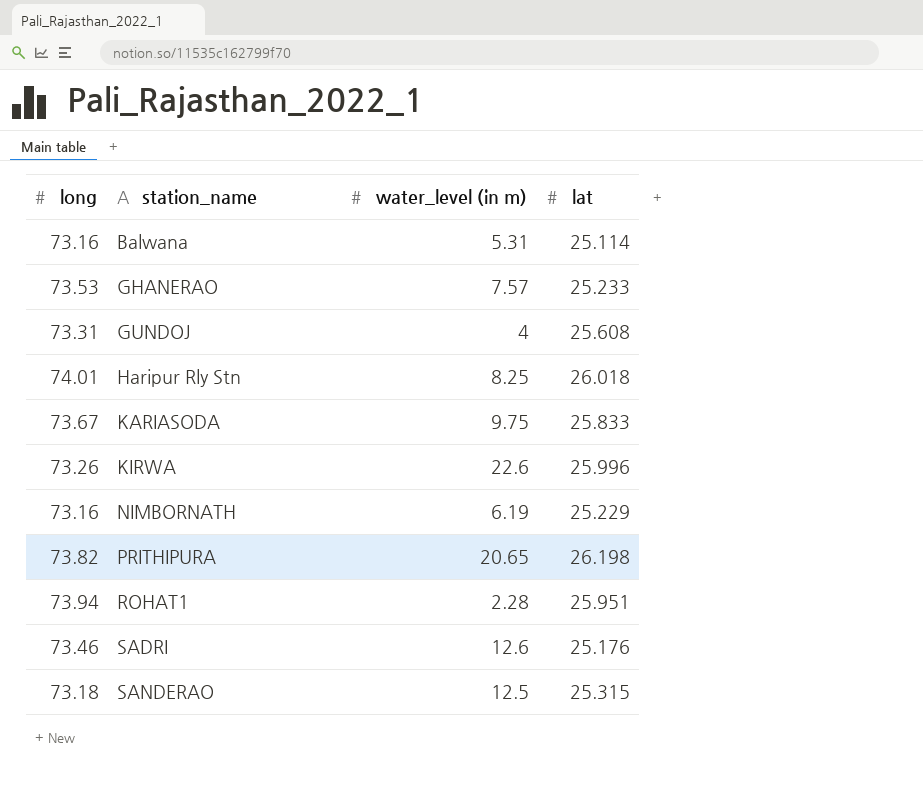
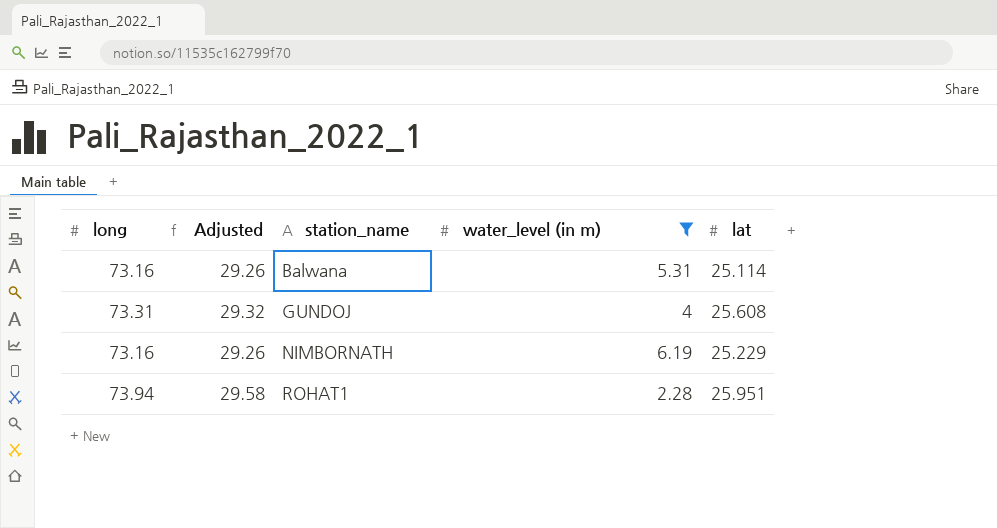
filter: none -> water_level (in m) <= 6.19
column Adjusted | formula: none -> [long] * 0.4

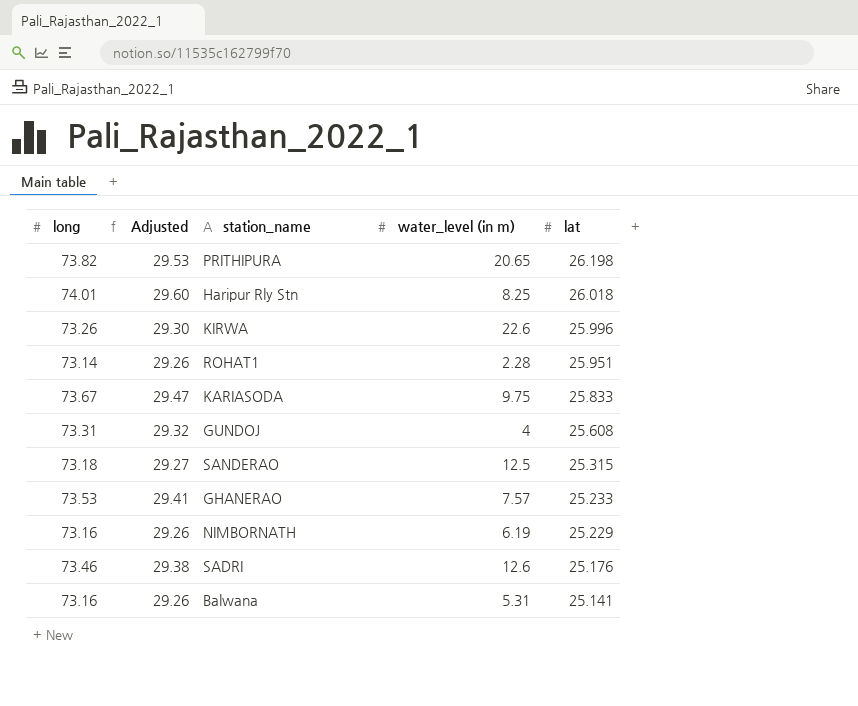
filter: water_level (in m) <= 6.19 -> none
row order: station_name ascending -> lat descending
ROHAT1 | long: 73.94 -> 73.14
ROHAT1 | Adjusted: 29.58 -> 29.26
Balwana | lat: 25.114 -> 25.141

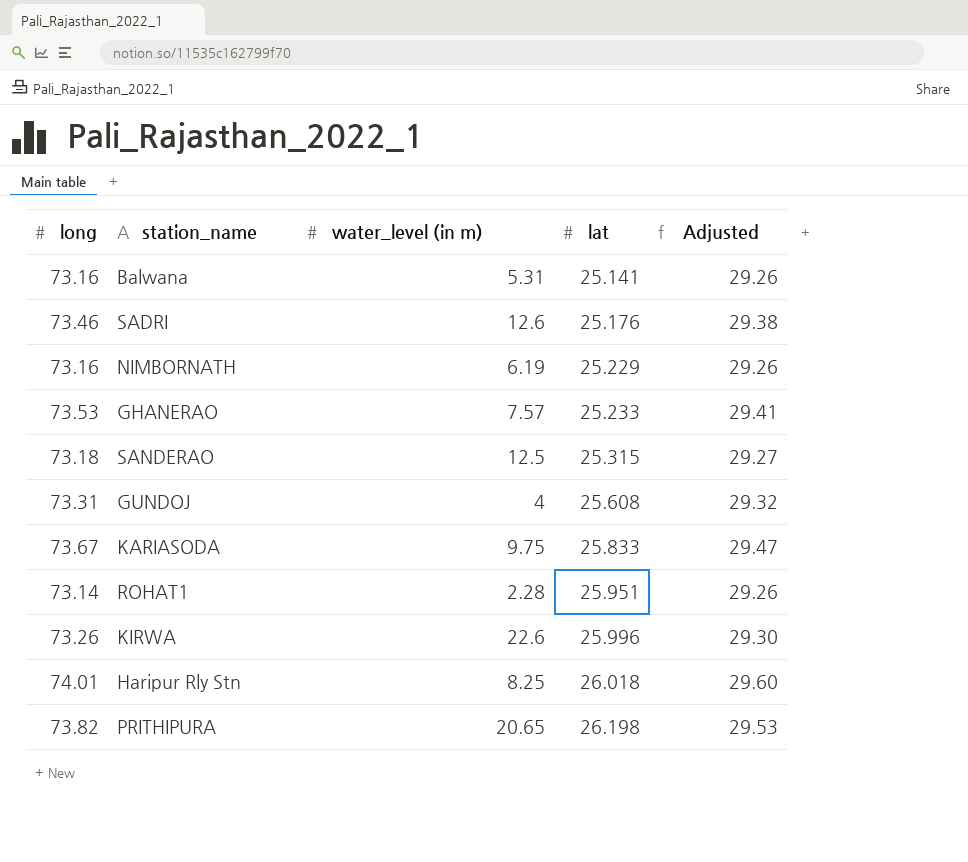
row order: lat descending -> lat ascending
column Adjusted | position: 2 -> 5

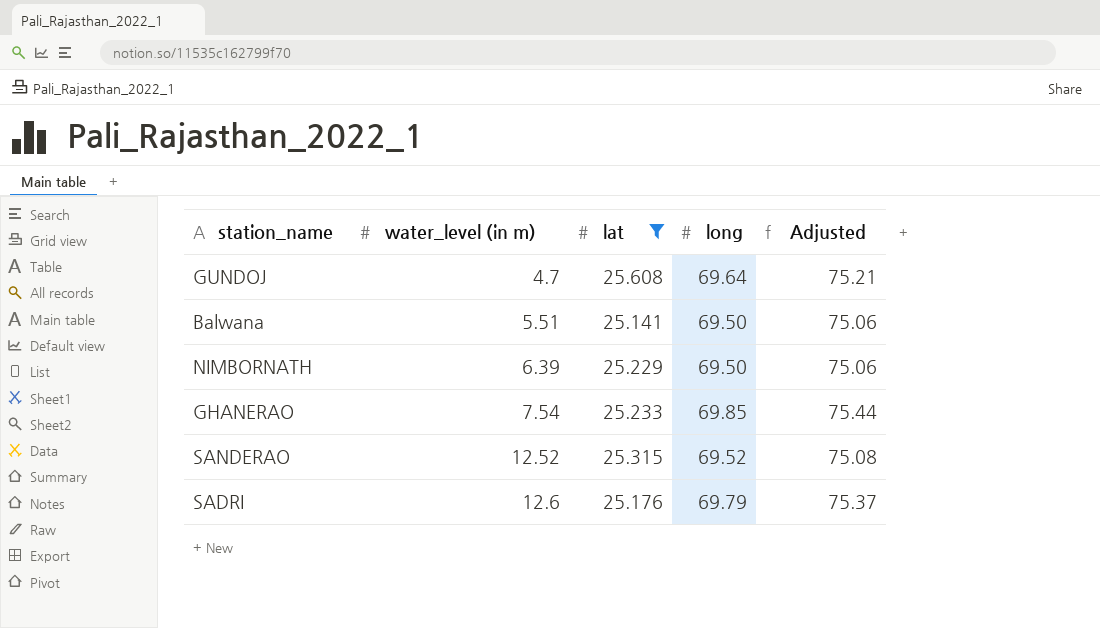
filter: none -> lat <= 25.608
row order: lat ascending -> water_level (in m) ascending
column long | position: 1 -> 4
column Adjusted | formula: [long] * 0.4 -> [long] * 1.08
GUNDOJ | water_level (in m): 4 -> 4.7
GUNDOJ | long: 73.31 -> 69.64
Balwana | water_level (in m): 5.31 -> 5.51
Balwana | long: 73.16 -> 69.50
NIMBORNATH | water_level (in m): 6.19 -> 6.39
NIMBORNATH | long: 73.16 -> 69.50
GHANERAO | water_level (in m): 7.57 -> 7.54
GHANERAO | long: 73.53 -> 69.85
SANDERAO | water_level (in m): 12.5 -> 12.52
SANDERAO | long: 73.18 -> 69.52
SADRI | long: 73.46 -> 69.79

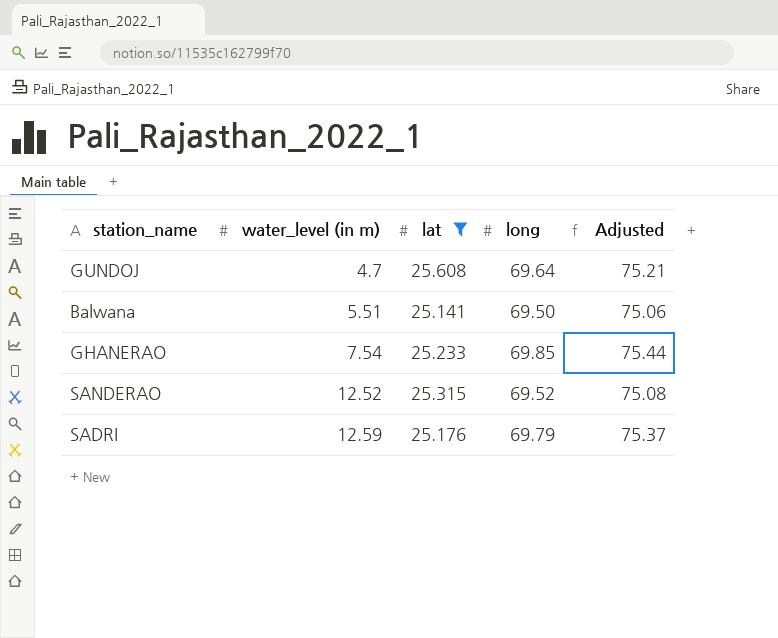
row NIMBORNATH: 6.39 | 25.229 | 69.50 | 75.06 -> none
SADRI | water_level (in m): 12.6 -> 12.59

